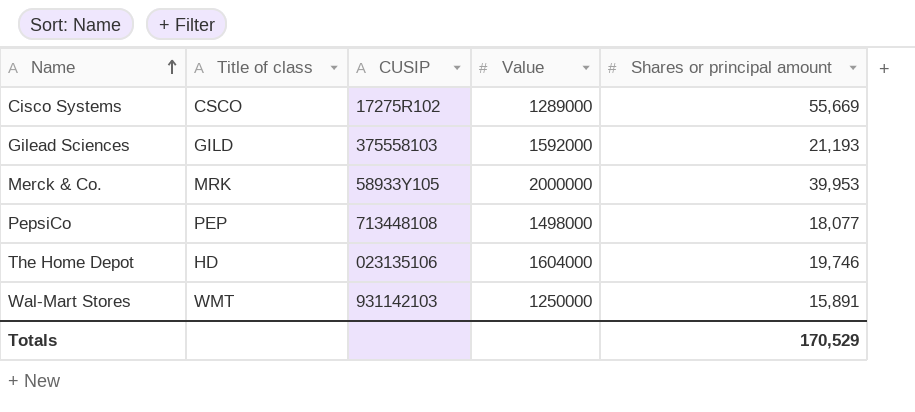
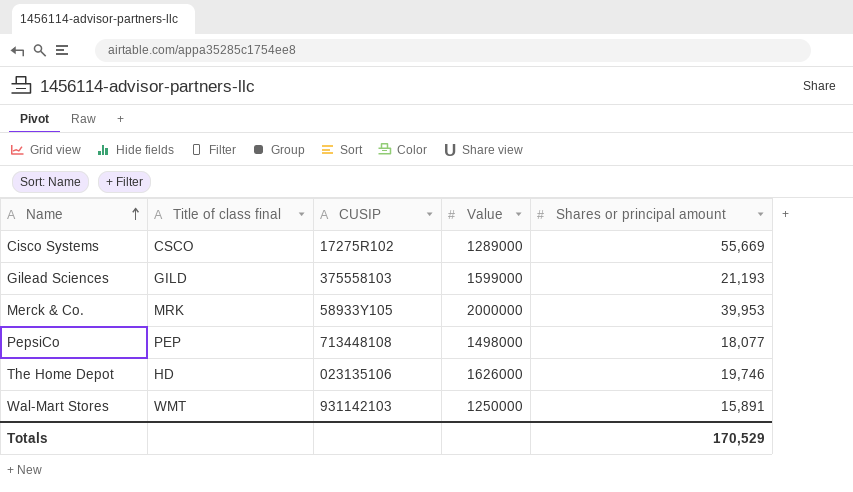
column name: Title of class -> Title of class final
Gilead Sciences | Value: 1592000 -> 1599000
The Home Depot | Value: 1604000 -> 1626000

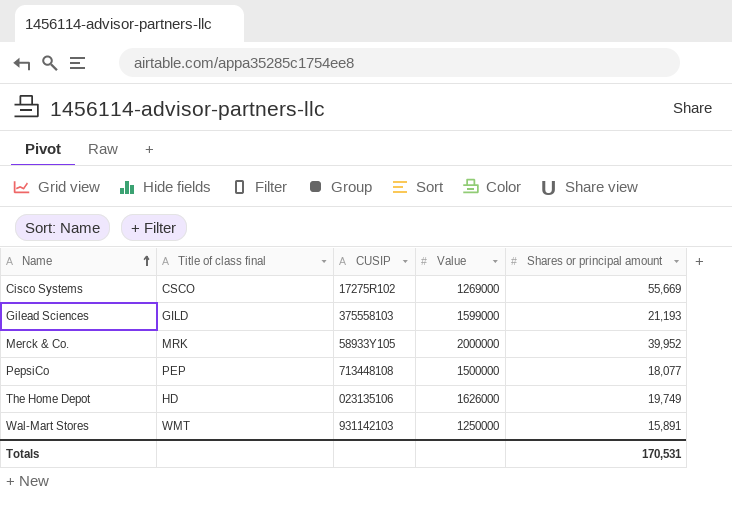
Cisco Systems | Value: 1289000 -> 1269000
Merck & Co. | Shares or principal amount: 39,953 -> 39,952
PepsiCo | Value: 1498000 -> 1500000
The Home Depot | Shares or principal amount: 19,746 -> 19,749
Totals | Shares or principal amount: 170,529 -> 170,531

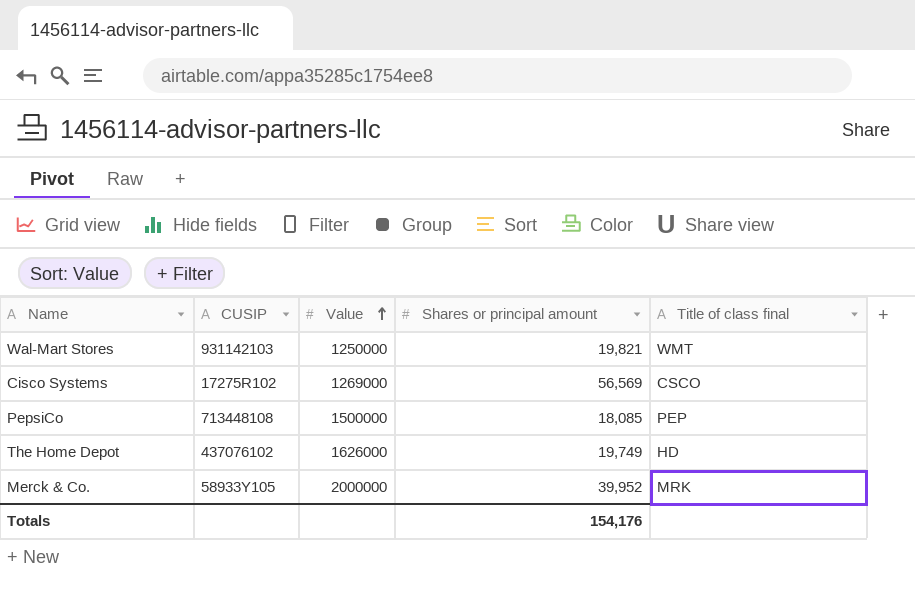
row order: Name ascending -> Value ascending
column Title of class final | position: 2 -> 5
row Gilead Sciences: GILD | 375558103 | 1599000 | 21,193 -> none
Wal-Mart Stores | Shares or principal amount: 15,891 -> 19,821
Cisco Systems | Shares or principal amount: 55,669 -> 56,569
PepsiCo | Shares or principal amount: 18,077 -> 18,085
The Home Depot | CUSIP: 023135106 -> 437076102
Totals | Shares or principal amount: 170,531 -> 154,176

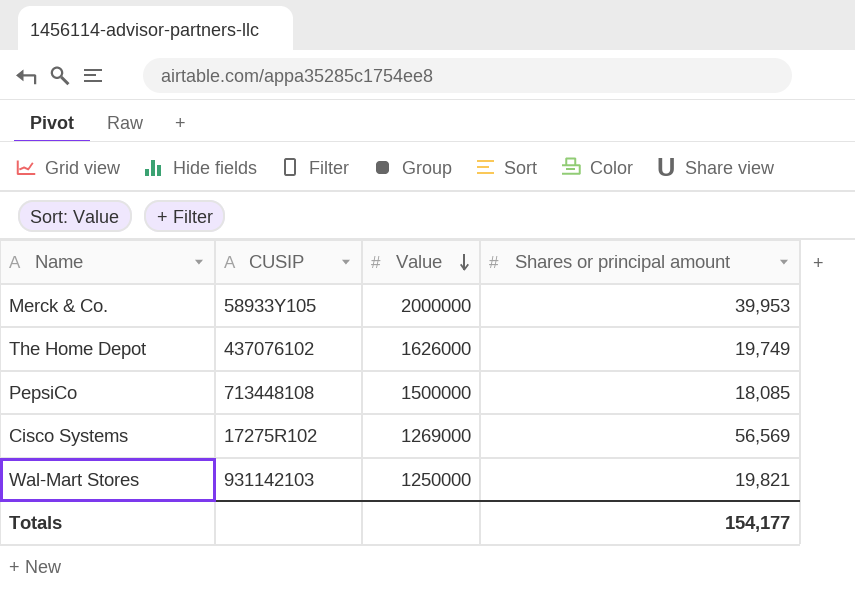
row order: Value ascending -> Value descending
column Title of class final | position: 5 -> none
Merck & Co. | Shares or principal amount: 39,952 -> 39,953
Totals | Shares or principal amount: 154,176 -> 154,177

